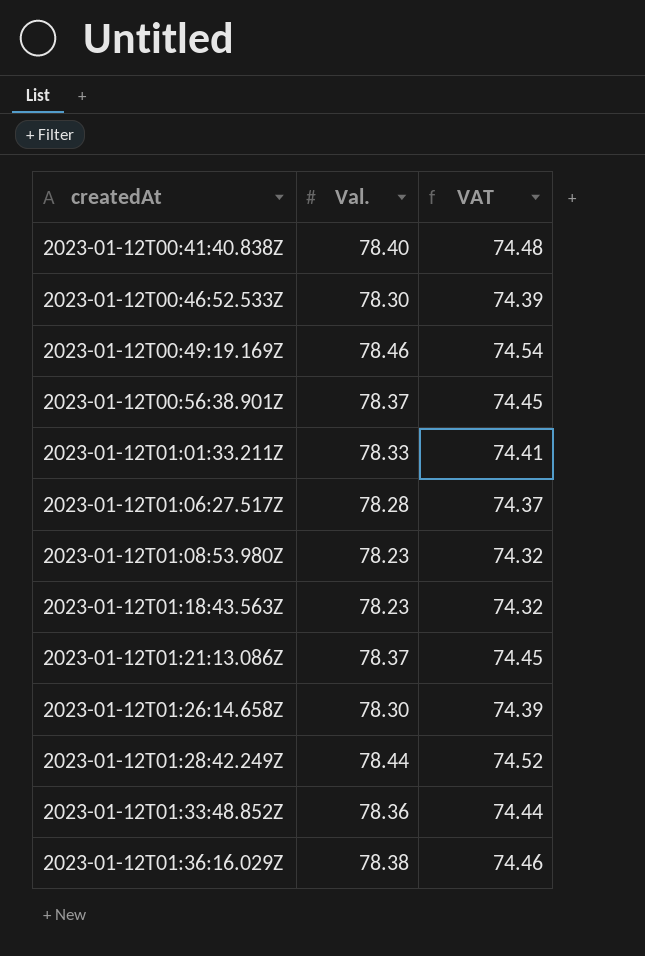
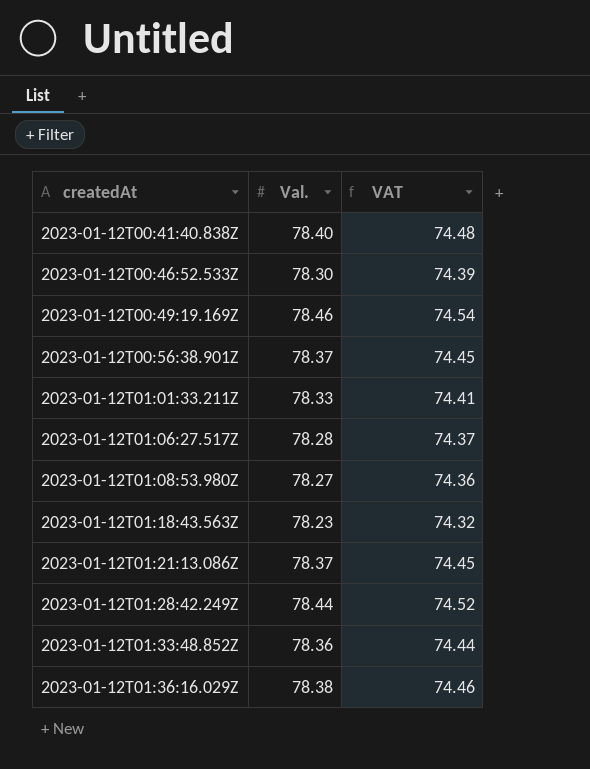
row 2023-01-12T01:26:14.658Z: 78.30 | 74.39 -> none
2023-01-12T01:08:53.980Z | Val.: 78.23 -> 78.27
2023-01-12T01:08:53.980Z | VAT: 74.32 -> 74.36

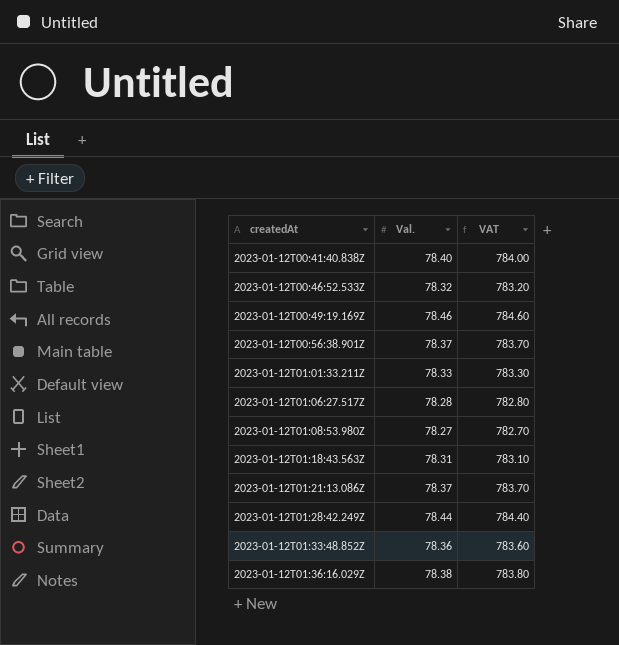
column VAT | formula: [Val.] * 0.95 -> [Val.] * 10
2023-01-12T00:46:52.533Z | Val.: 78.30 -> 78.32
2023-01-12T01:18:43.563Z | Val.: 78.23 -> 78.31

